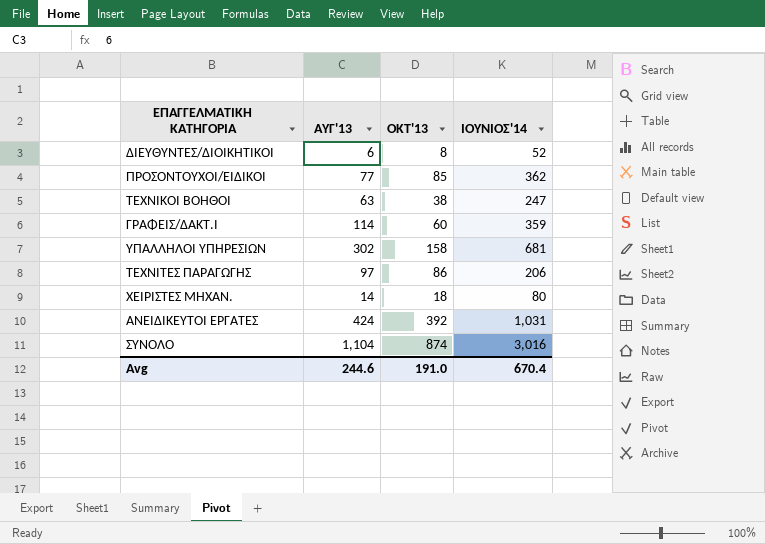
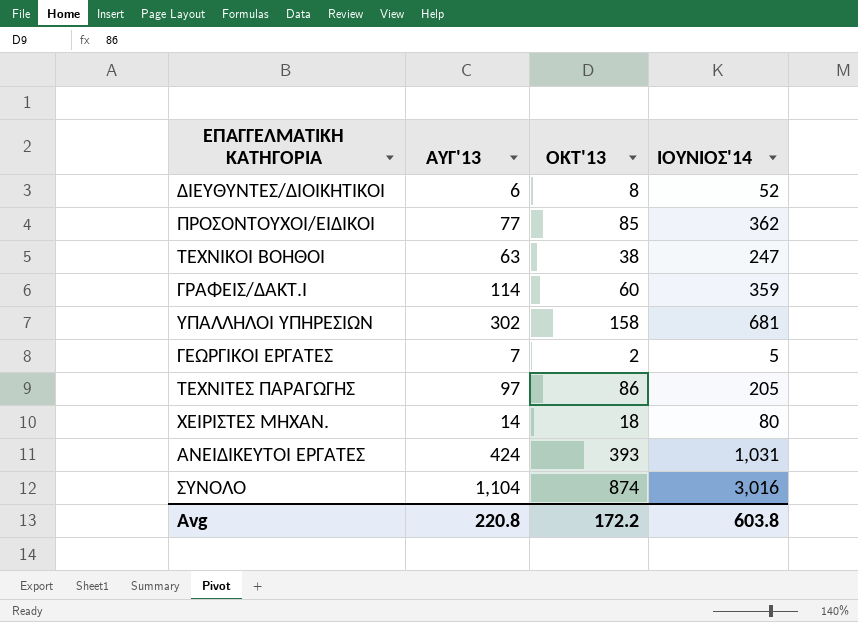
row ΓΕΩΡΓΙΚΟΙ ΕΡΓΑΤΕΣ: none -> 7 | 2 | 5
ΤΕΧΝΙΤΕΣ ΠΑΡΑΓΩΓΗΣ | ΙΟΥΝΙΟΣ'14: 206 -> 205
ΑΝΕΙΔΙΚΕΥΤΟΙ ΕΡΓΑΤΕΣ | ΟΚΤ'13: 392 -> 393
Avg | ΑΥΓ'13: 244.6 -> 220.8
Avg | ΟΚΤ'13: 191.0 -> 172.2
Avg | ΙΟΥΝΙΟΣ'14: 670.4 -> 603.8

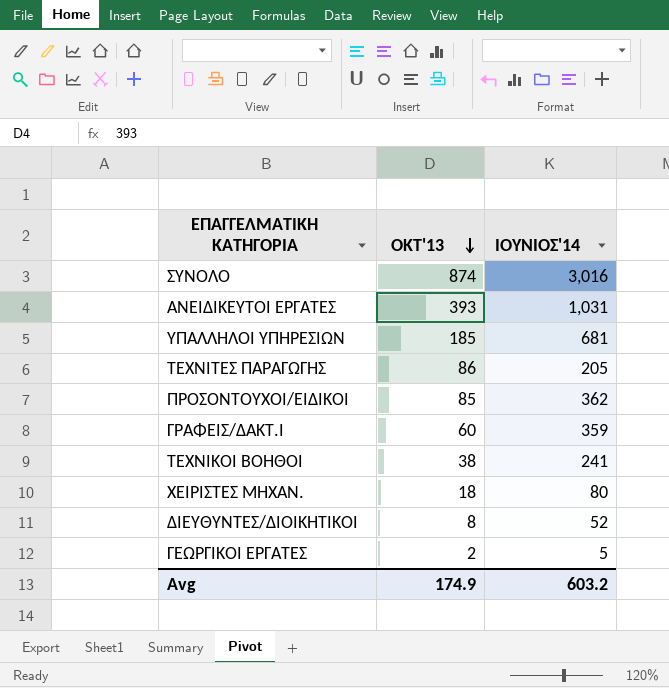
row order: none -> ΟΚΤ'13 descending
column ΑΥΓ'13 | position: 2 -> none
ΥΠΑΛΛΗΛΟΙ ΥΠΗΡΕΣΙΩΝ | ΟΚΤ'13: 158 -> 185
ΤΕΧΝΙΚΟΙ ΒΟΗΘΟΙ | ΙΟΥΝΙΟΣ'14: 247 -> 241
Avg | ΟΚΤ'13: 172.2 -> 174.9
Avg | ΙΟΥΝΙΟΣ'14: 603.8 -> 603.2

